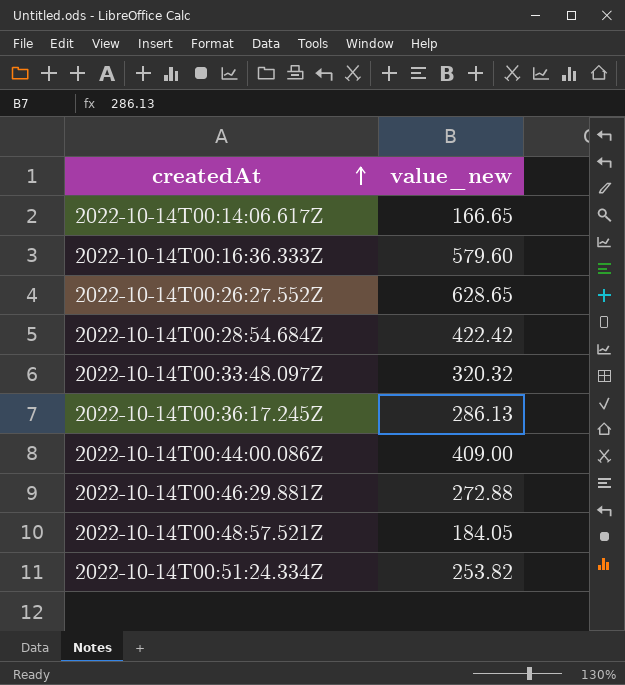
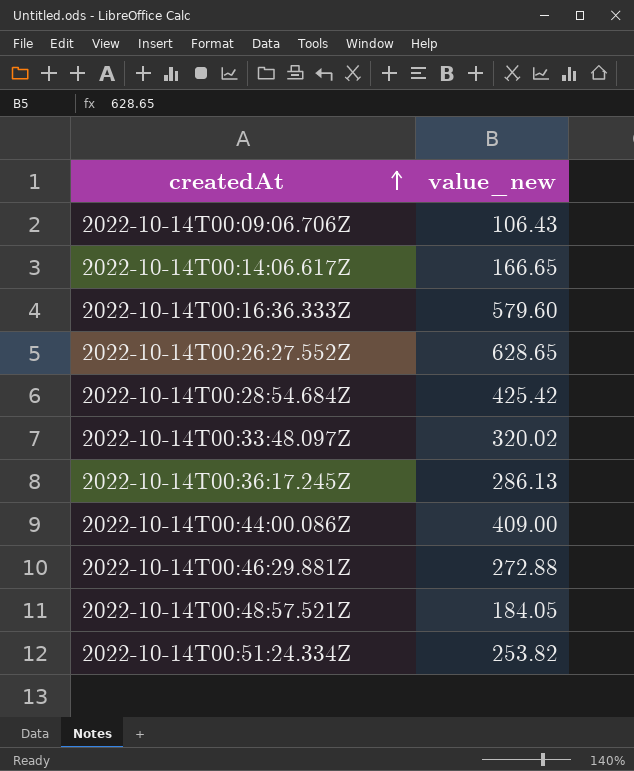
row 2022-10-14T00:09:06.706Z: none -> 106.43
2022-10-14T00:28:54.684Z | value_new: 422.42 -> 425.42
2022-10-14T00:33:48.097Z | value_new: 320.32 -> 320.02

